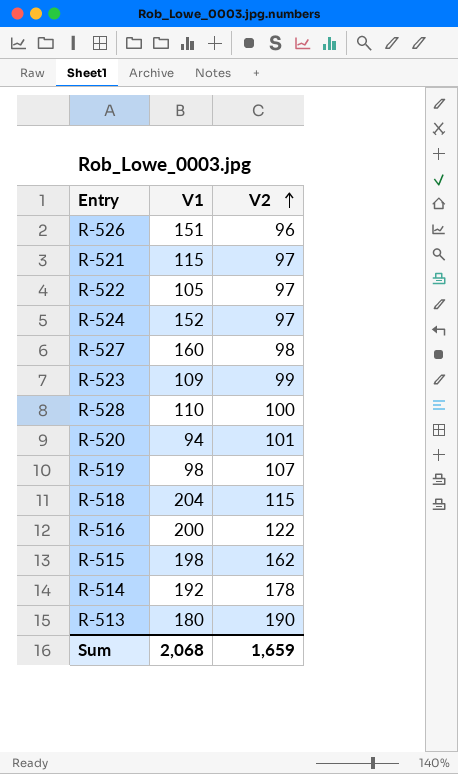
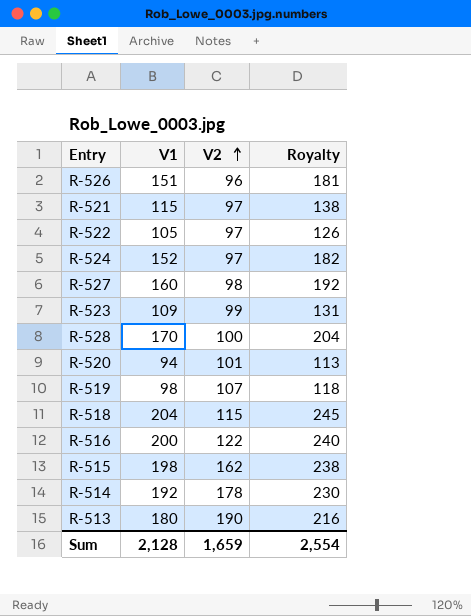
column Royalty | formula: none -> [V1] * 1.2
R-528 | V1: 110 -> 170
Sum | V1: 2,068 -> 2,128

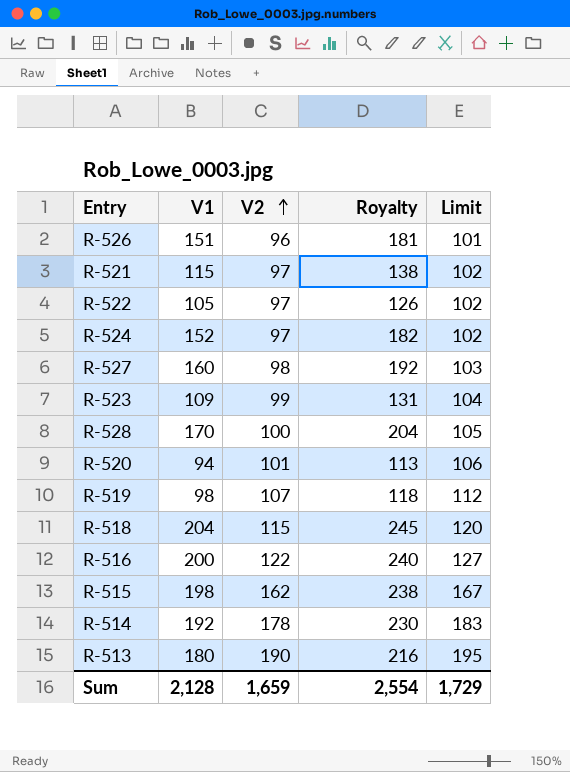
column Limit | formula: none -> [V2] + 5

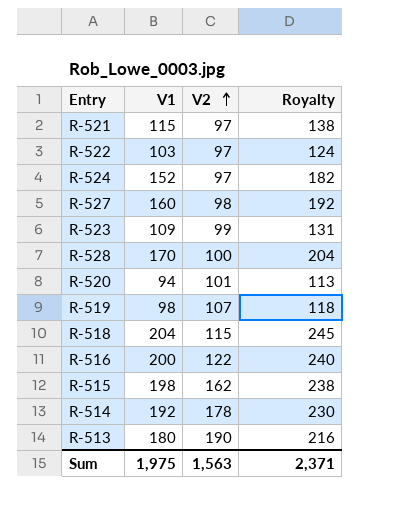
column Limit | formula: [V2] + 5 -> none
row R-526: 151 | 96 | 181 | 101 -> none
R-522 | V1: 105 -> 103
R-522 | Royalty: 126 -> 124
Sum | V1: 2,128 -> 1,975
Sum | V2: 1,659 -> 1,563
Sum | Royalty: 2,554 -> 2,371

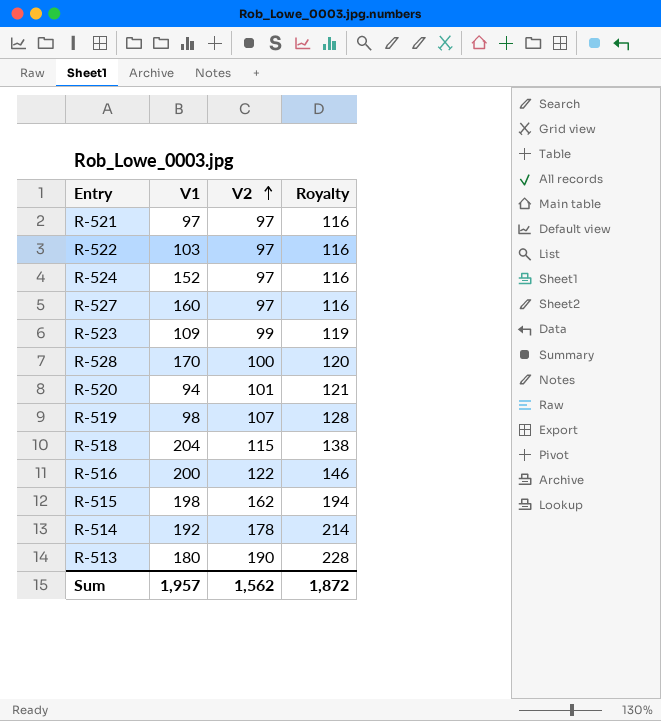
column Royalty | formula: [V1] * 1.2 -> [V2] * 1.2
R-521 | V1: 115 -> 97
R-527 | V2: 98 -> 97
Sum | V1: 1,975 -> 1,957
Sum | V2: 1,563 -> 1,562
Sum | Royalty: 2,371 -> 1,872

